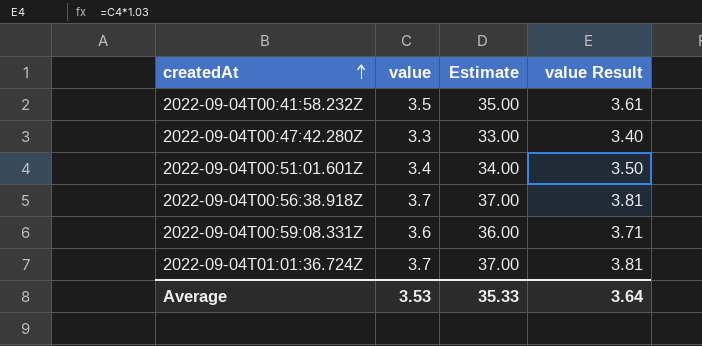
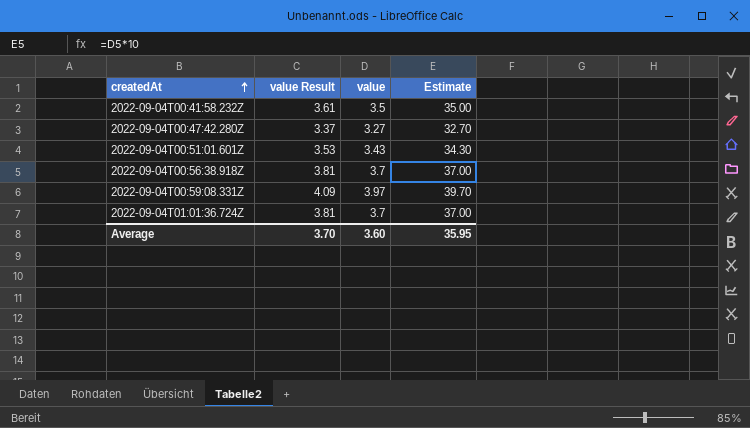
column value Result | position: 4 -> 2
2022-09-04T00:47:42.280Z | value Result: 3.40 -> 3.37
2022-09-04T00:47:42.280Z | value: 3.3 -> 3.27
2022-09-04T00:47:42.280Z | Estimate: 33.00 -> 32.70
2022-09-04T00:51:01.601Z | value Result: 3.50 -> 3.53
2022-09-04T00:51:01.601Z | value: 3.4 -> 3.43
2022-09-04T00:51:01.601Z | Estimate: 34.00 -> 34.30
2022-09-04T00:59:08.331Z | value Result: 3.71 -> 4.09
2022-09-04T00:59:08.331Z | value: 3.6 -> 3.97
2022-09-04T00:59:08.331Z | Estimate: 36.00 -> 39.70
Average | value Result: 3.64 -> 3.70
Average | value: 3.53 -> 3.60
Average | Estimate: 35.33 -> 35.95

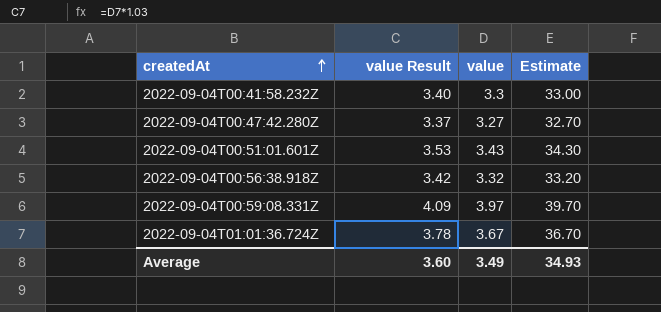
2022-09-04T00:41:58.232Z | value Result: 3.61 -> 3.40
2022-09-04T00:41:58.232Z | value: 3.5 -> 3.3
2022-09-04T00:41:58.232Z | Estimate: 35.00 -> 33.00
2022-09-04T00:56:38.918Z | value Result: 3.81 -> 3.42
2022-09-04T00:56:38.918Z | value: 3.7 -> 3.32
2022-09-04T00:56:38.918Z | Estimate: 37.00 -> 33.20
2022-09-04T01:01:36.724Z | value Result: 3.81 -> 3.78
2022-09-04T01:01:36.724Z | value: 3.7 -> 3.67
2022-09-04T01:01:36.724Z | Estimate: 37.00 -> 36.70
Average | value Result: 3.70 -> 3.60
Average | value: 3.60 -> 3.49
Average | Estimate: 35.95 -> 34.93

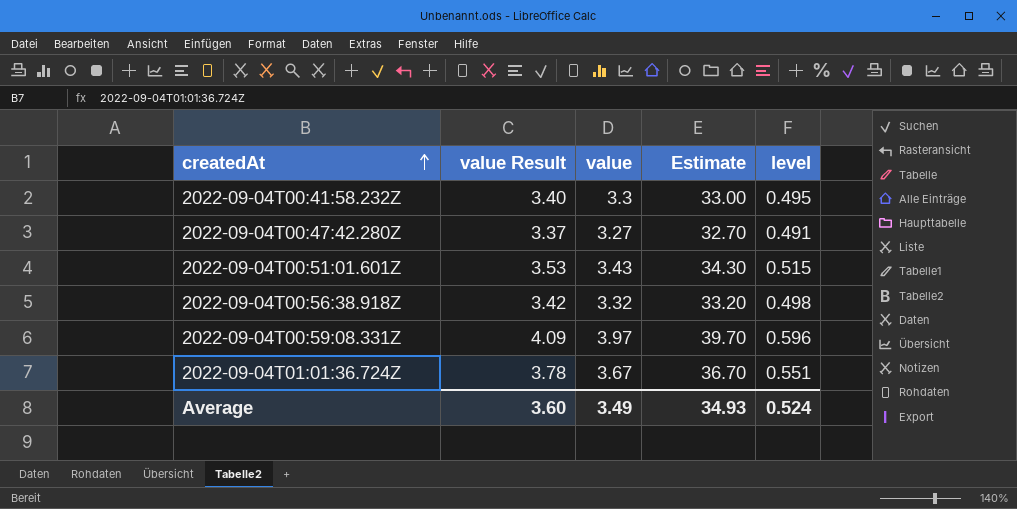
column level | formula: none -> [value] * 0.15

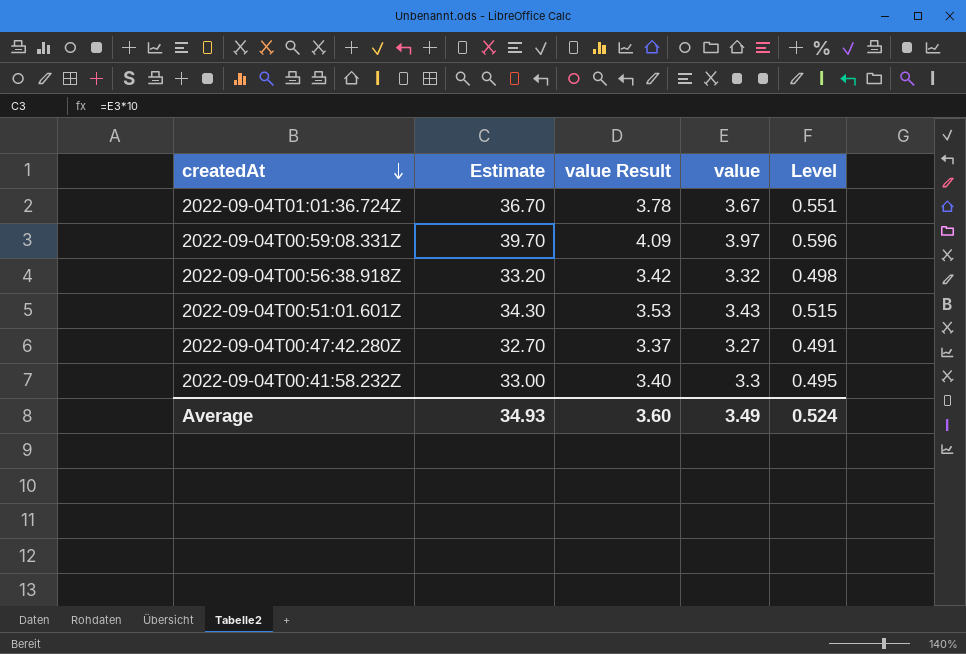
row order: createdAt ascending -> createdAt descending
column Estimate | position: 4 -> 2
column name: level -> Level

